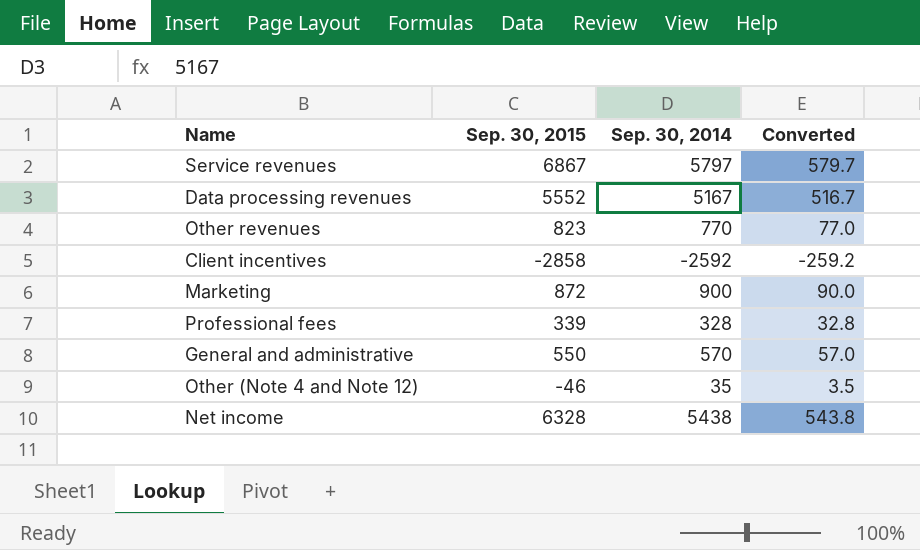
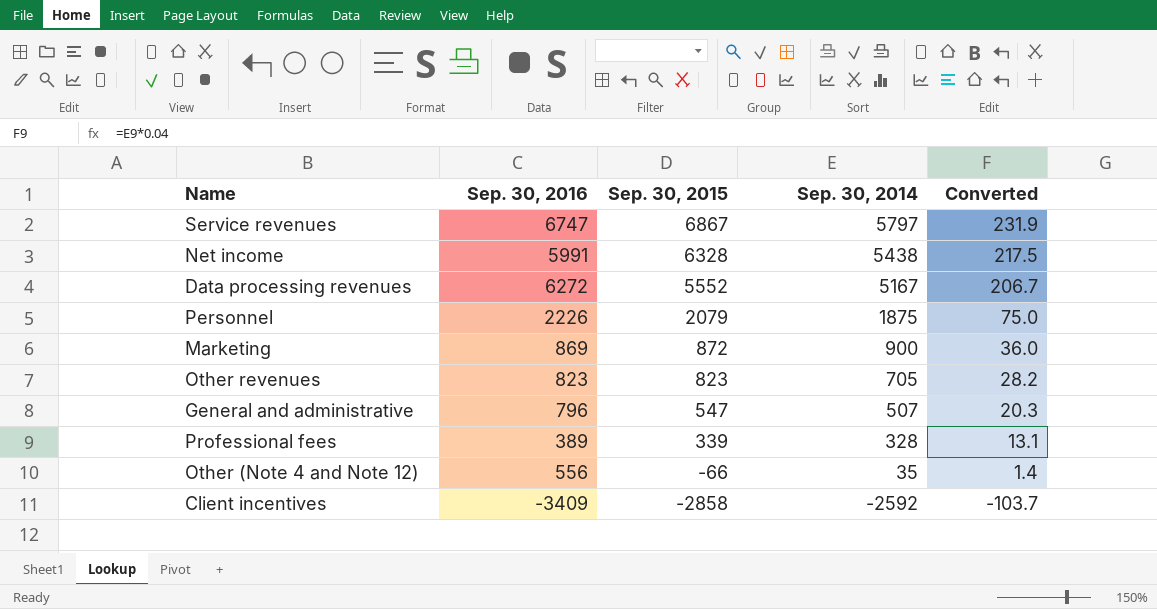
row order: none -> Sep. 30, 2015 descending
column Sep. 30, 2016 | position: none -> 2
column Converted | formula: [Sep. 30, 2014] * 0.1 -> [Sep. 30, 2014] * 0.04
row Personnel: none -> 2226 | 2079 | 1875 | 75.0
Other revenues | Sep. 30, 2014: 770 -> 705
General and administrative | Sep. 30, 2015: 550 -> 547
General and administrative | Sep. 30, 2014: 570 -> 507
Other (Note 4 and Note 12) | Sep. 30, 2015: -46 -> -66

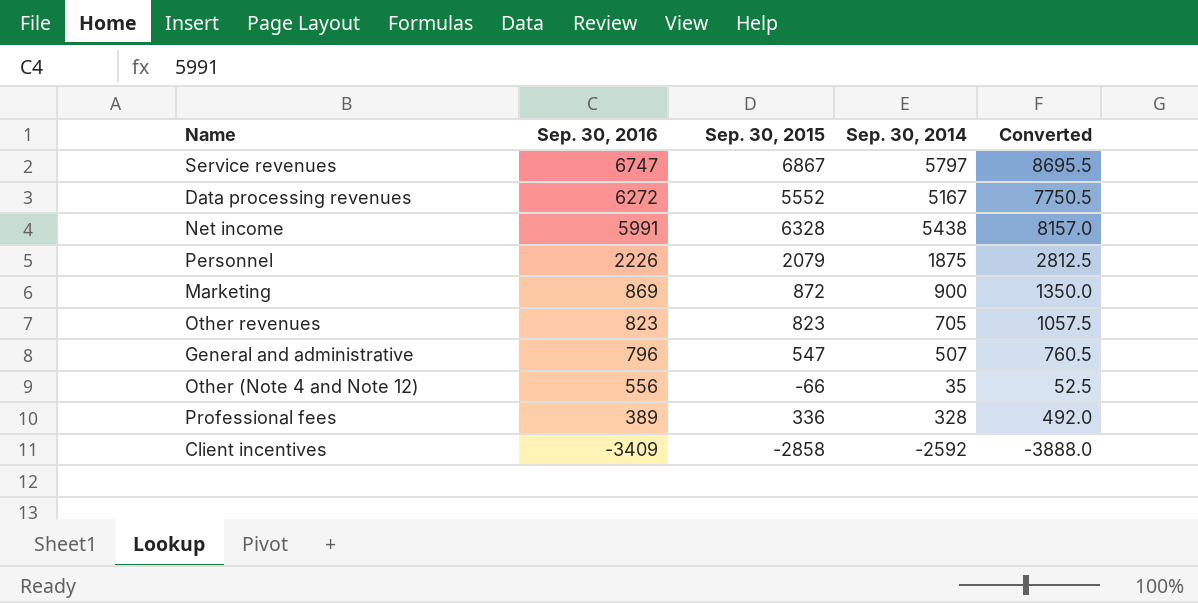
row order: Sep. 30, 2015 descending -> Sep. 30, 2016 descending
column Converted | formula: [Sep. 30, 2014] * 0.04 -> [Sep. 30, 2014] * 1.5
Professional fees | Sep. 30, 2015: 339 -> 336

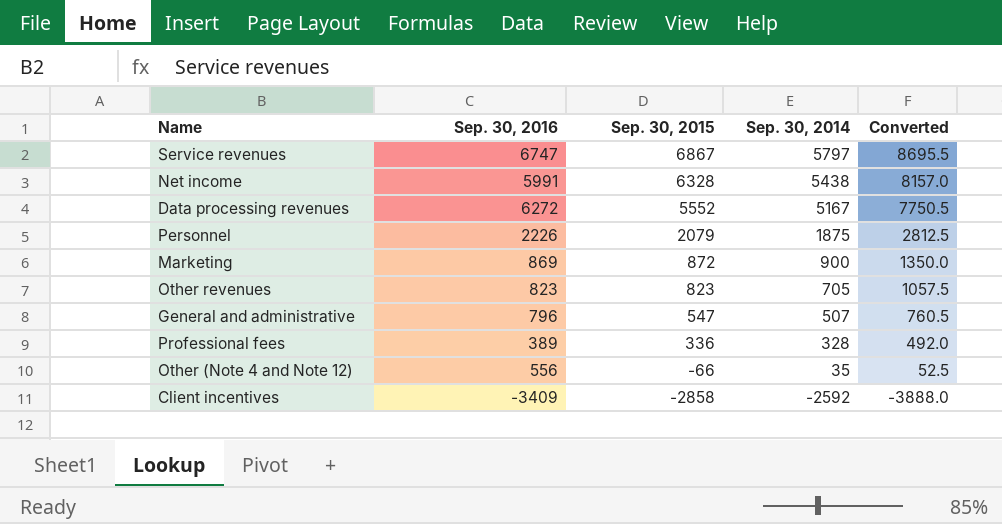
row order: Sep. 30, 2016 descending -> Sep. 30, 2015 descending

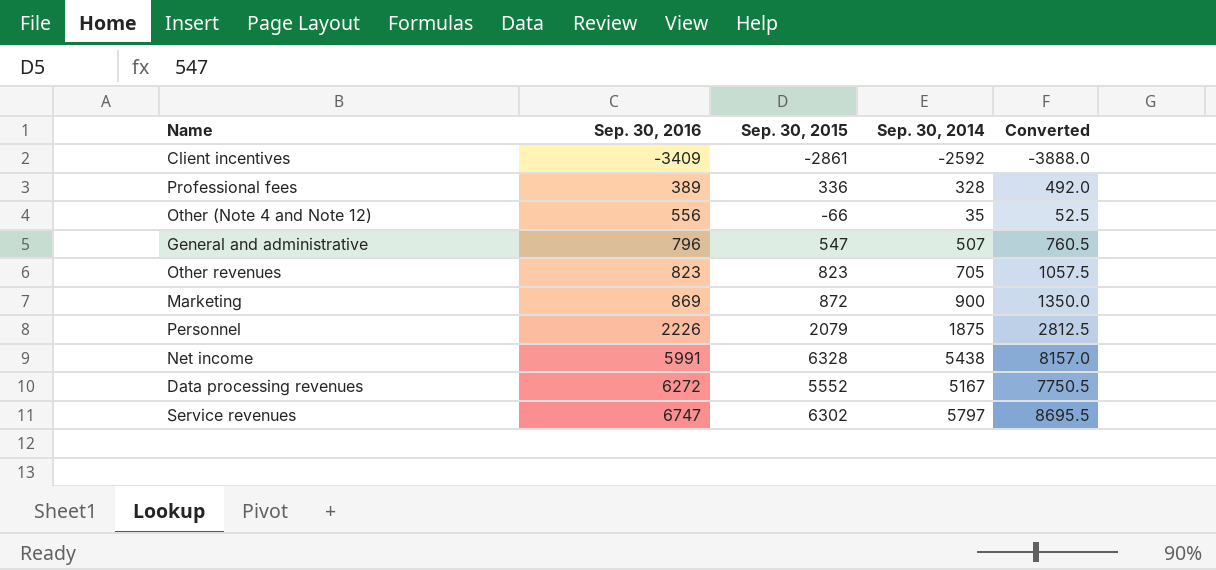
row order: Sep. 30, 2015 descending -> Sep. 30, 2016 ascending
Client incentives | Sep. 30, 2015: -2858 -> -2861
Service revenues | Sep. 30, 2015: 6867 -> 6302

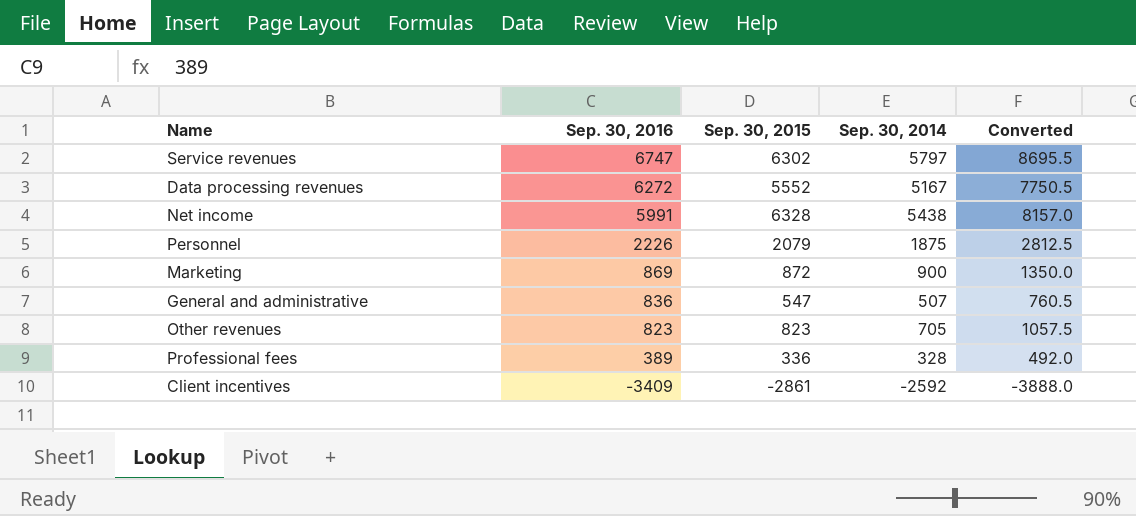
row order: Sep. 30, 2016 ascending -> Sep. 30, 2016 descending
row Other (Note 4 and Note 12): 556 | -66 | 35 | 52.5 -> none
General and administrative | Sep. 30, 2016: 796 -> 836

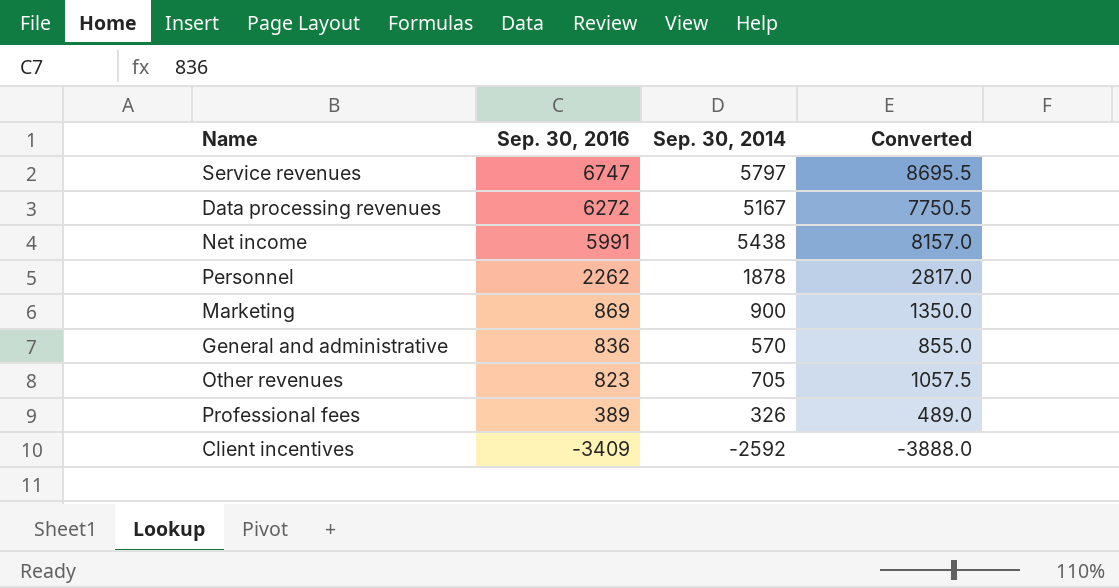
column Sep. 30, 2015 | position: 3 -> none
Personnel | Sep. 30, 2016: 2226 -> 2262
Personnel | Sep. 30, 2014: 1875 -> 1878
Personnel | Converted: 2812.5 -> 2817.0
General and administrative | Sep. 30, 2014: 507 -> 570
General and administrative | Converted: 760.5 -> 855.0
Professional fees | Sep. 30, 2014: 328 -> 326
Professional fees | Converted: 492.0 -> 489.0

